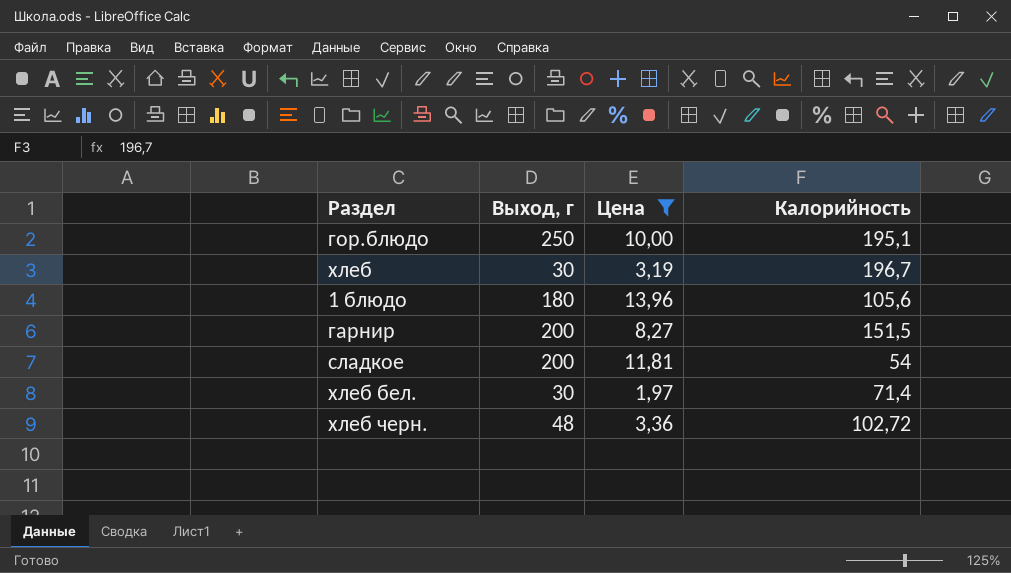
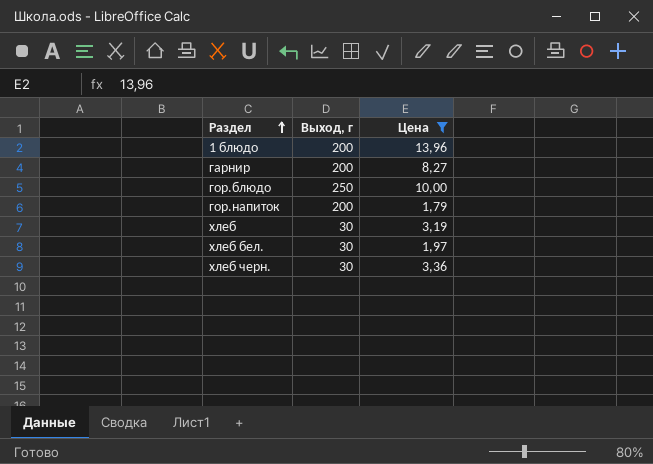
row order: none -> Раздел ascending
column Калорийность | position: 4 -> none
row сладкое: 200 | 11,81 | 54 -> none
1 блюдо | Выход, г: 180 -> 200
row гор.напиток: none -> 200 | 1,79
хлеб черн. | Выход, г: 48 -> 30

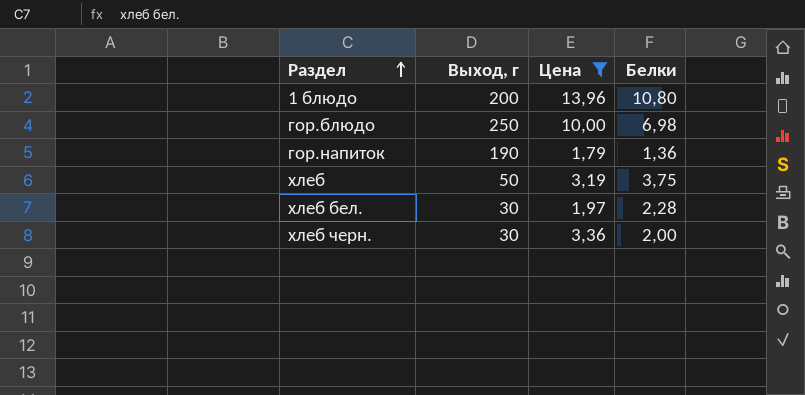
column Белки | position: none -> 4
row гарнир: 200 | 8,27 -> none
гор.напиток | Выход, г: 200 -> 190
хлеб | Выход, г: 30 -> 50

